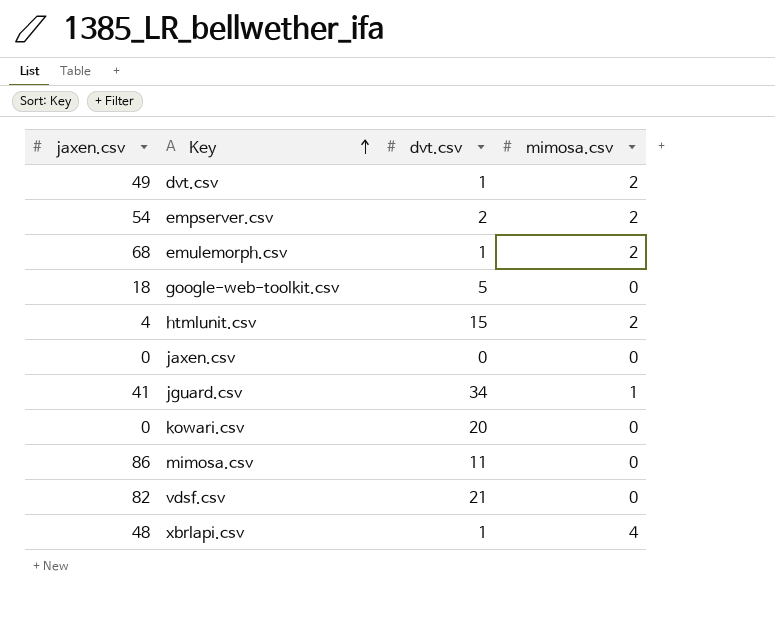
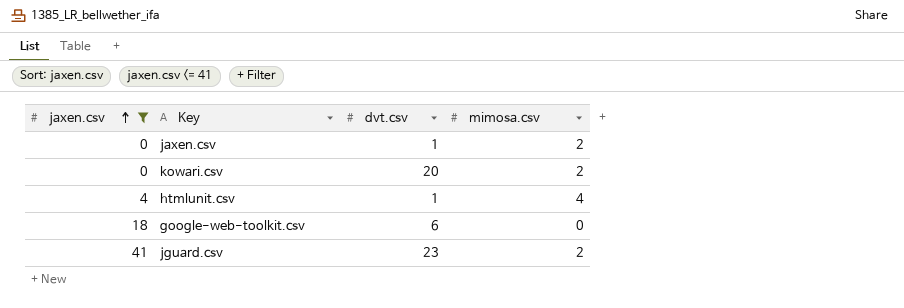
filter: none -> jaxen.csv <= 41
row order: Key ascending -> jaxen.csv ascending
jaxen.csv | dvt.csv: 0 -> 1
jaxen.csv | mimosa.csv: 0 -> 2
kowari.csv | mimosa.csv: 0 -> 2
htmlunit.csv | dvt.csv: 15 -> 1
htmlunit.csv | mimosa.csv: 2 -> 4
google-web-toolkit.csv | dvt.csv: 5 -> 6
jguard.csv | dvt.csv: 34 -> 23
jguard.csv | mimosa.csv: 1 -> 2

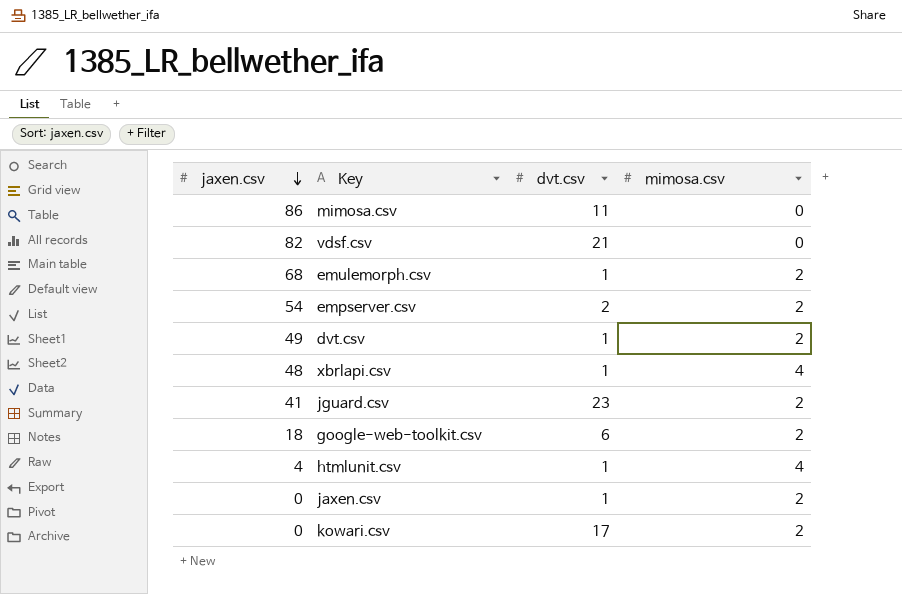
filter: jaxen.csv <= 41 -> none
row order: jaxen.csv ascending -> jaxen.csv descending
google-web-toolkit.csv | mimosa.csv: 0 -> 2
kowari.csv | dvt.csv: 20 -> 17

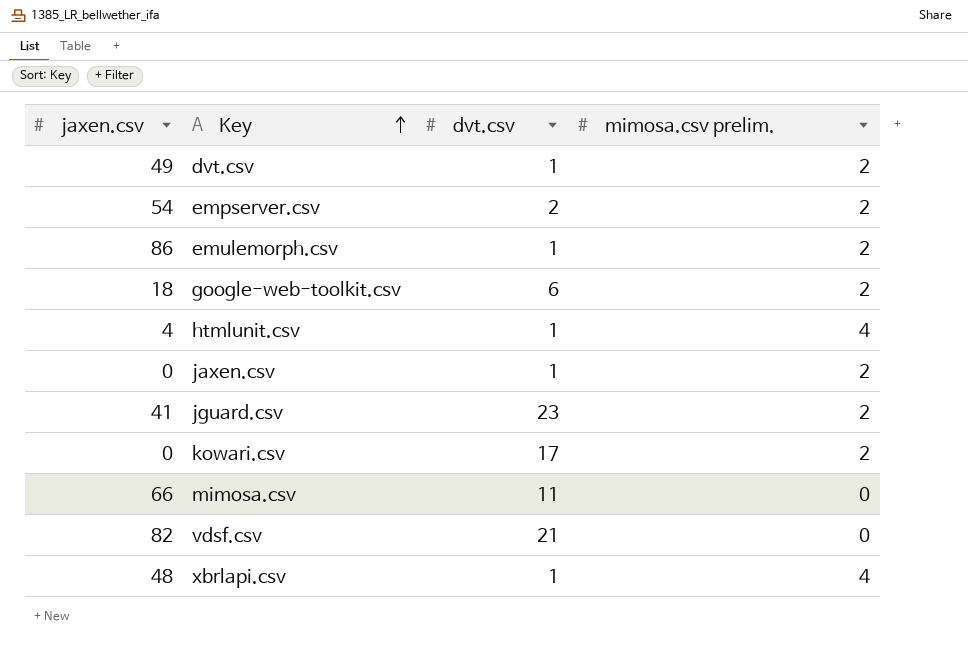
row order: jaxen.csv descending -> Key ascending
column name: mimosa.csv -> mimosa.csv prelim.
emulemorph.csv | jaxen.csv: 68 -> 86
mimosa.csv | jaxen.csv: 86 -> 66

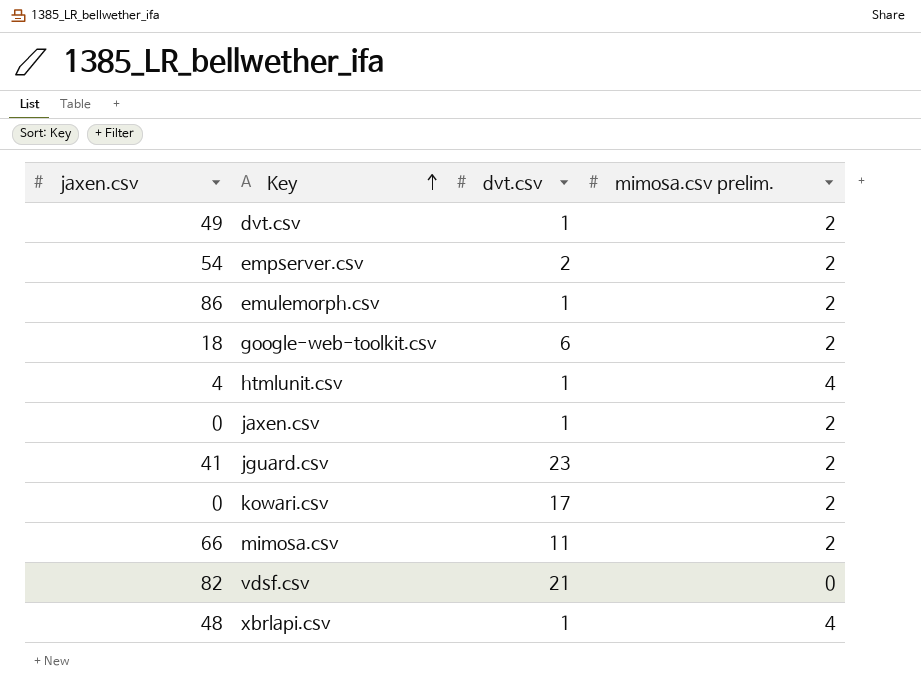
mimosa.csv | mimosa.csv prelim.: 0 -> 2

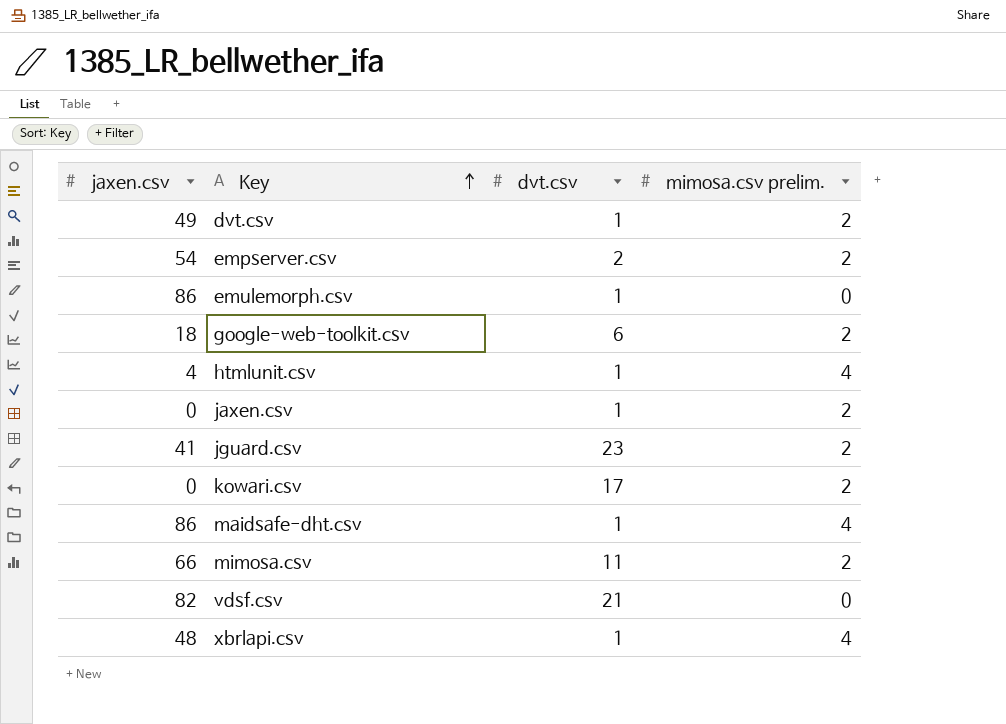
emulemorph.csv | mimosa.csv prelim.: 2 -> 0
row maidsafe-dht.csv: none -> 86 | 1 | 4

